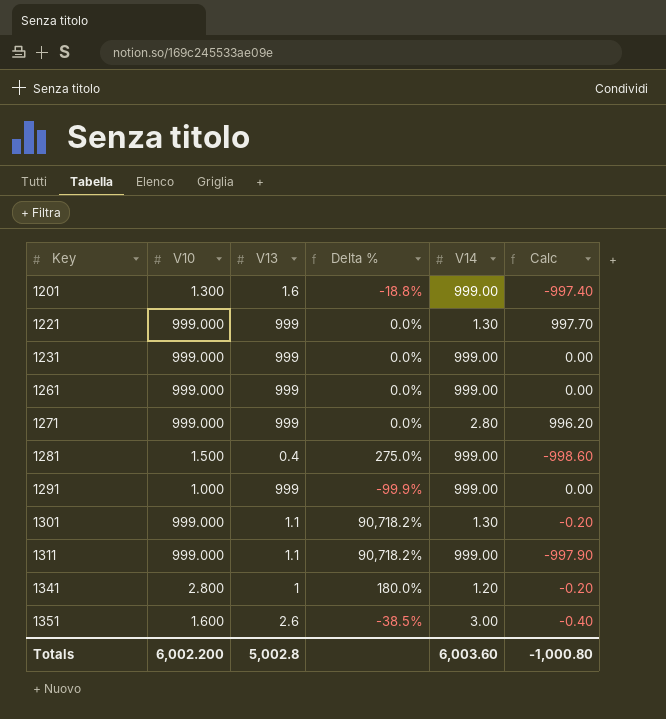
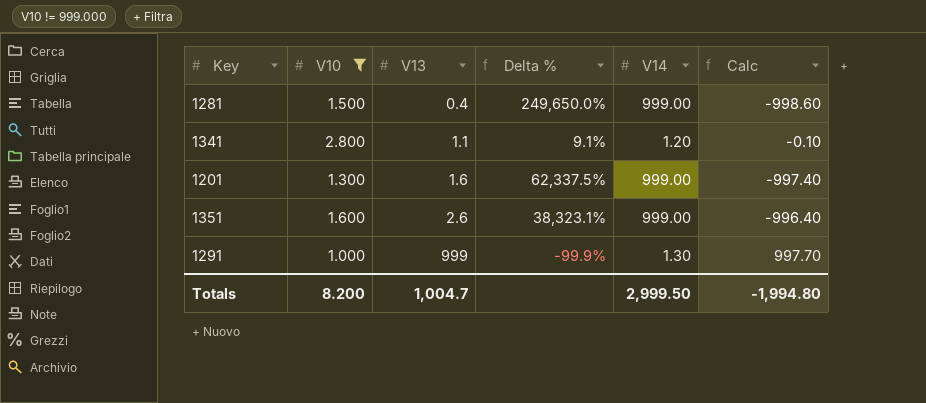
filter: none -> V10 != 999.000
row order: Key ascending -> V13 ascending
column Delta % | formula: ([V10] - [V13]) / [V13] -> ([V14] - [V13]) / [V13]
1341 | V13: 1 -> 1.1
1341 | Calc: -0.20 -> -0.10
1351 | V14: 3.00 -> 999.00
1351 | Calc: -0.40 -> -996.40
1291 | V14: 999.00 -> 1.30
1291 | Calc: 0.00 -> 997.70
Totals | V10: 6,002.200 -> 8.200
Totals | V13: 5,002.8 -> 1,004.7
Totals | V14: 6,003.60 -> 2,999.50
Totals | Calc: -1,000.80 -> -1,994.80

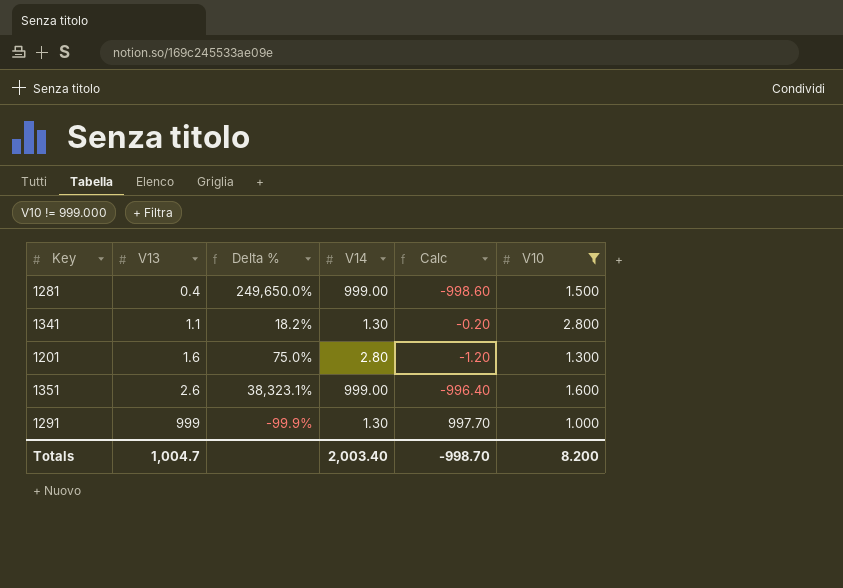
column V10 | position: 2 -> 6
1341 | Delta %: 9.1% -> 18.2%
1341 | V14: 1.20 -> 1.30
1341 | Calc: -0.10 -> -0.20
1201 | Delta %: 62,337.5% -> 75.0%
1201 | V14: 999.00 -> 2.80
1201 | Calc: -997.40 -> -1.20
Totals | V14: 2,999.50 -> 2,003.40
Totals | Calc: -1,994.80 -> -998.70

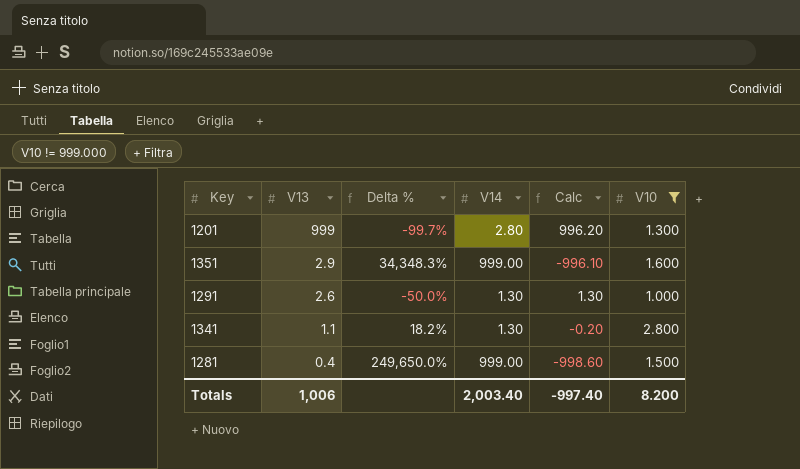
row order: V13 ascending -> V13 descending
1201 | V13: 1.6 -> 999
1201 | Delta %: 75.0% -> -99.7%
1201 | Calc: -1.20 -> 996.20
1351 | V13: 2.6 -> 2.9
1351 | Delta %: 38,323.1% -> 34,348.3%
1351 | Calc: -996.40 -> -996.10
1291 | V13: 999 -> 2.6
1291 | Delta %: -99.9% -> -50.0%
1291 | Calc: 997.70 -> 1.30
Totals | V13: 1,004.7 -> 1,006
Totals | Calc: -998.70 -> -997.40

